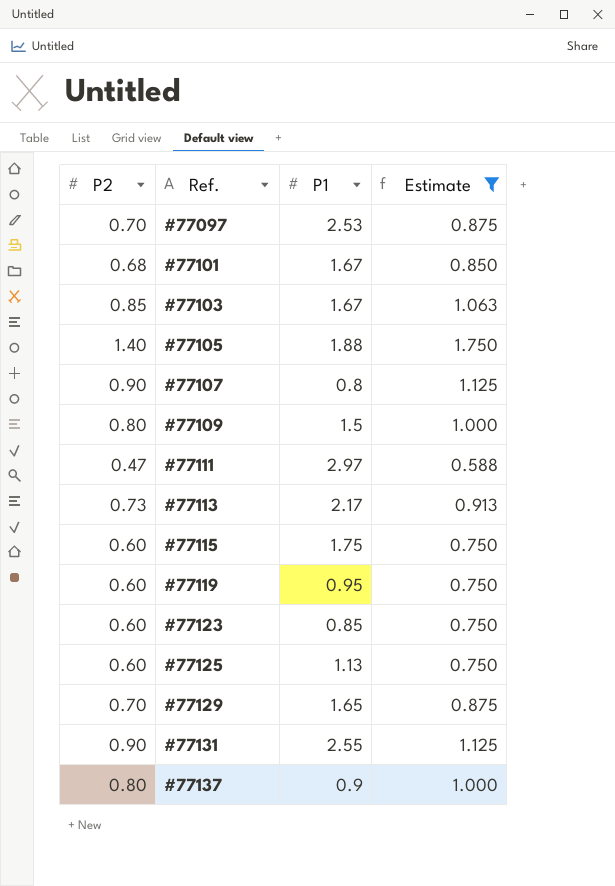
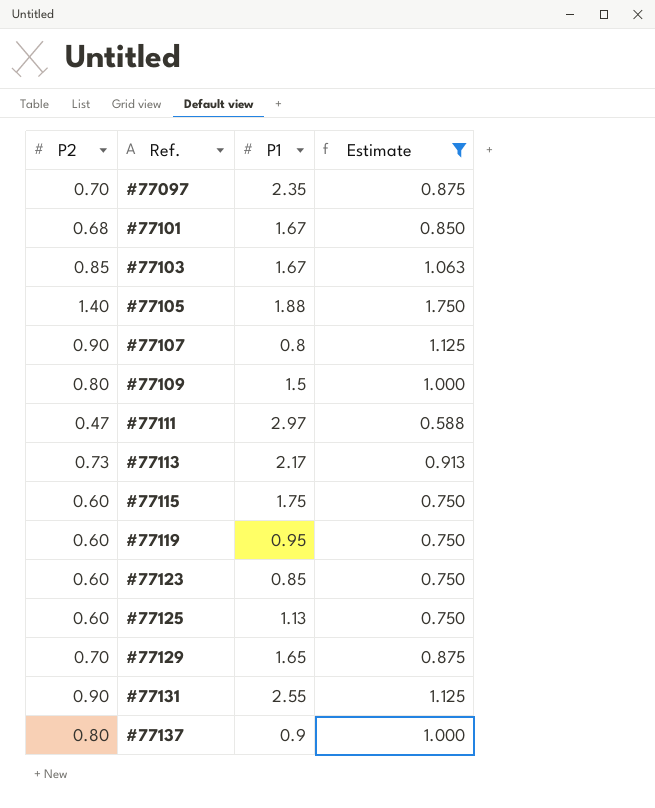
#77097 | P1: 2.53 -> 2.35

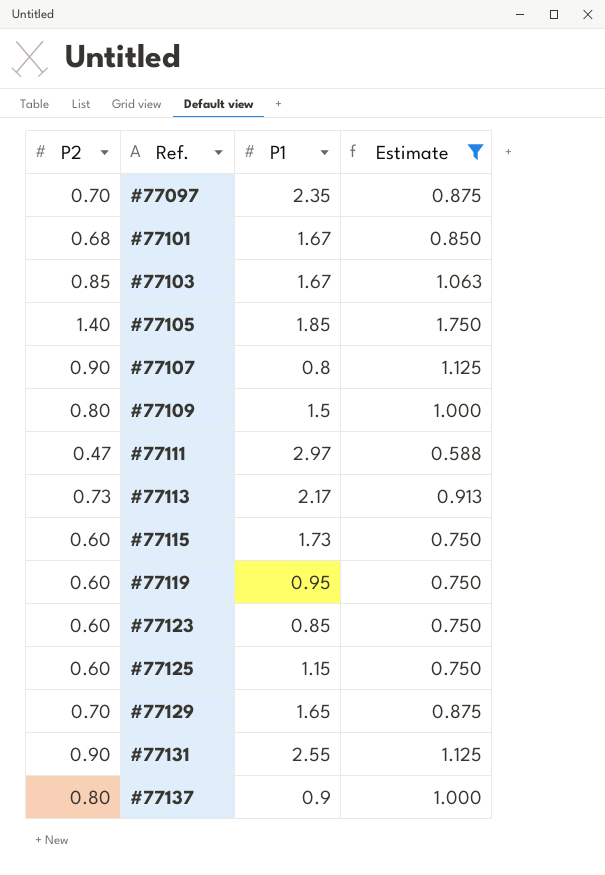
#77105 | P1: 1.88 -> 1.85
#77115 | P1: 1.75 -> 1.73
#77125 | P1: 1.13 -> 1.15

